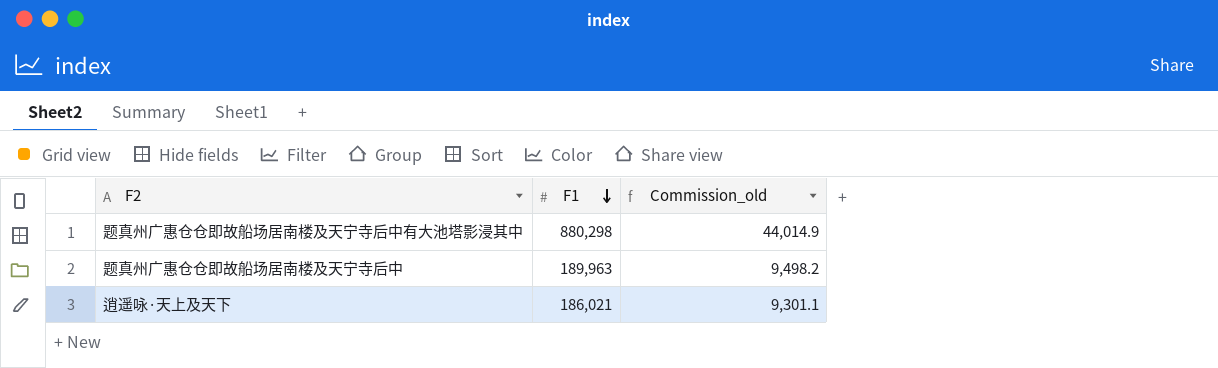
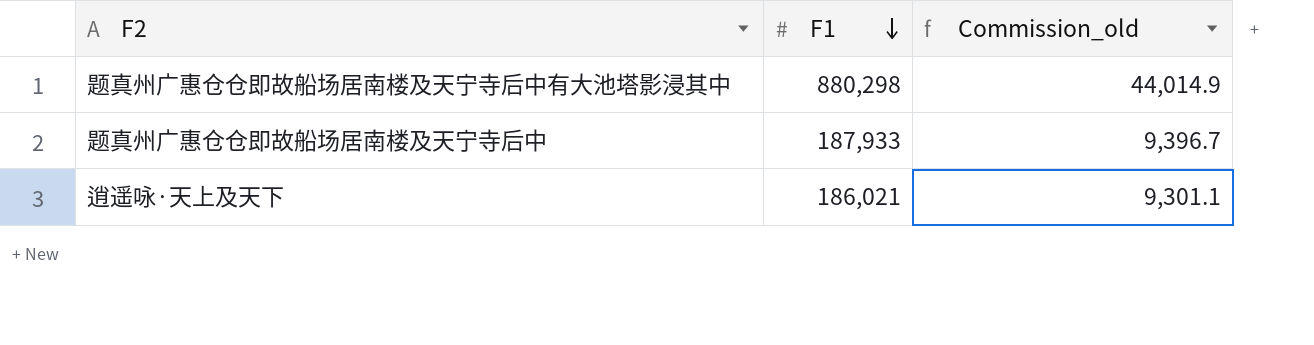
题真州广惠仓仓即故船场居南楼及天宁寺后中 | F1: 189,963 -> 187,933
题真州广惠仓仓即故船场居南楼及天宁寺后中 | Commission_old: 9,498.2 -> 9,396.7

